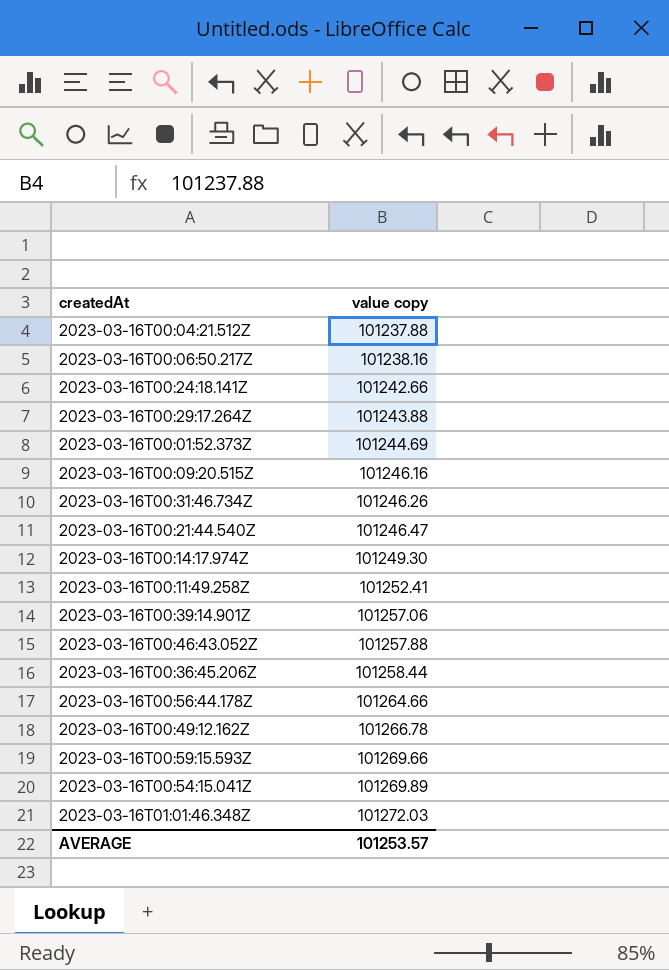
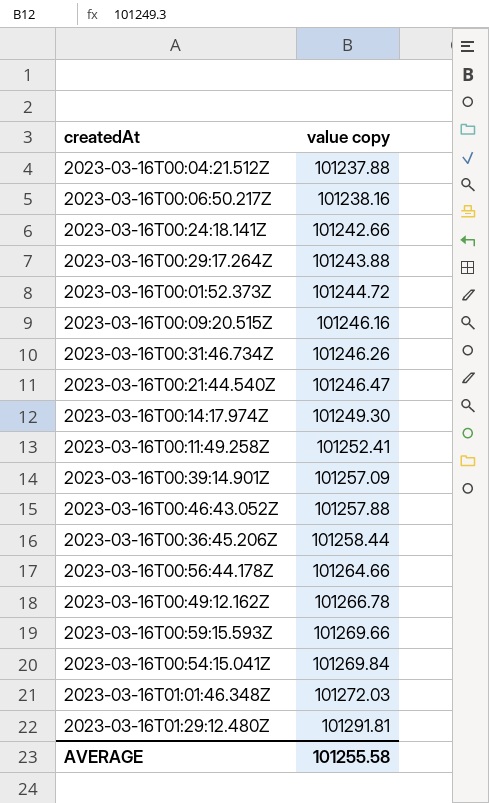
2023-03-16T00:01:52.373Z | value copy: 101244.69 -> 101244.72
2023-03-16T00:39:14.901Z | value copy: 101257.06 -> 101257.09
2023-03-16T00:54:15.041Z | value copy: 101269.89 -> 101269.84
row 2023-03-16T01:29:12.480Z: none -> 101291.81
AVERAGE | value copy: 101253.57 -> 101255.58

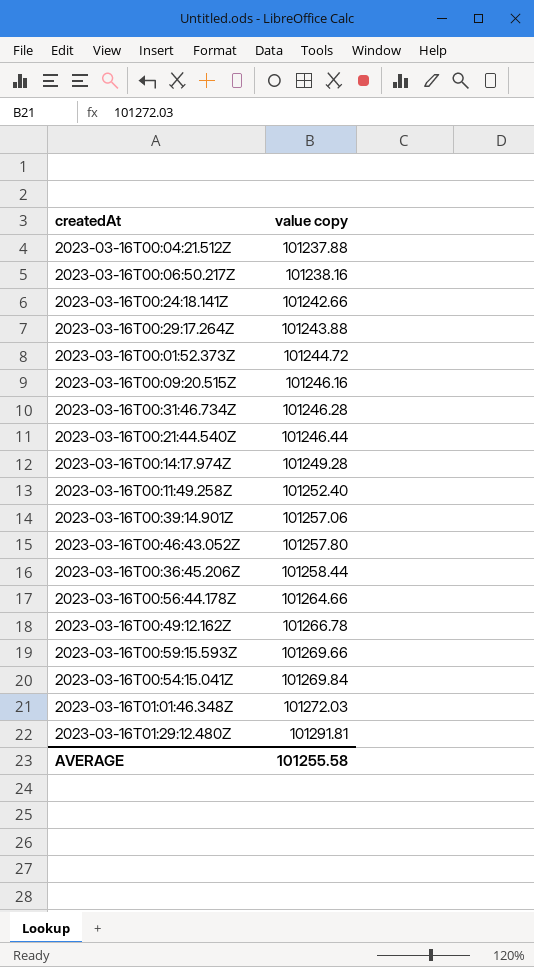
2023-03-16T00:31:46.734Z | value copy: 101246.26 -> 101246.28
2023-03-16T00:21:44.540Z | value copy: 101246.47 -> 101246.44
2023-03-16T00:14:17.974Z | value copy: 101249.30 -> 101249.28
2023-03-16T00:11:49.258Z | value copy: 101252.41 -> 101252.40
2023-03-16T00:39:14.901Z | value copy: 101257.09 -> 101257.06
2023-03-16T00:46:43.052Z | value copy: 101257.88 -> 101257.80

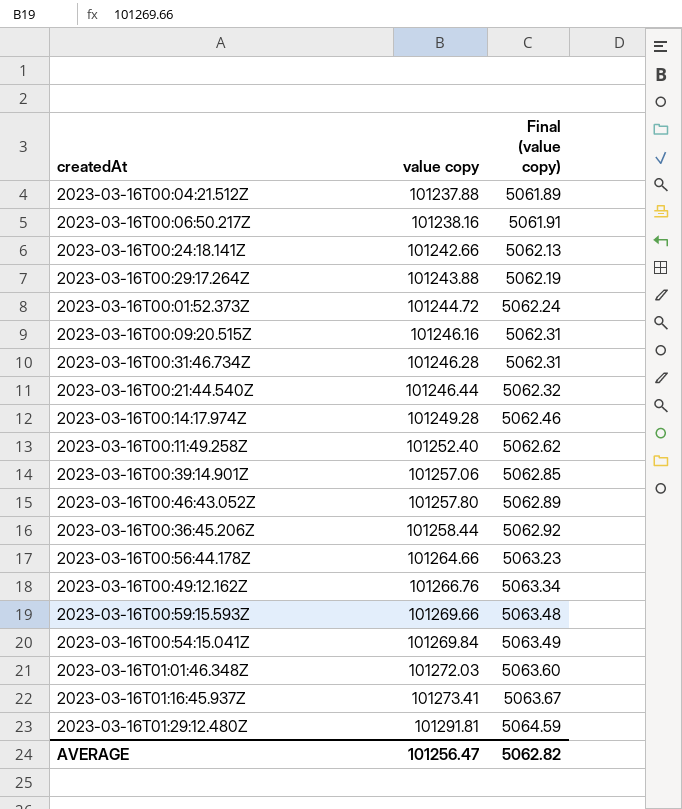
column Final (value copy) | formula: none -> [value copy] * 0.05
2023-03-16T00:49:12.162Z | value copy: 101266.78 -> 101266.76
row 2023-03-16T01:16:45.937Z: none -> 101273.41 | 5063.67
AVERAGE | value copy: 101255.58 -> 101256.47

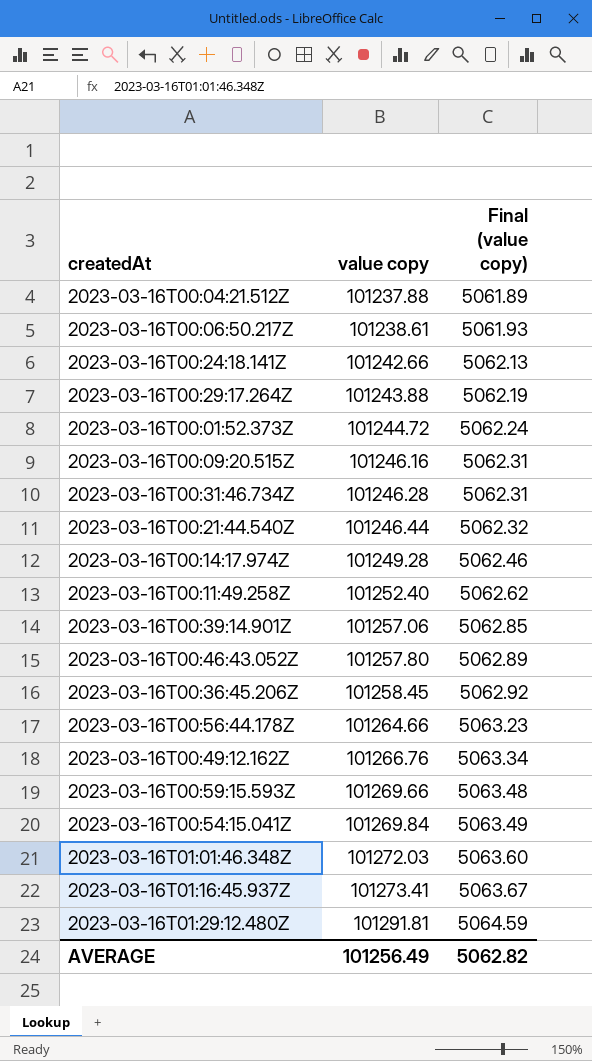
2023-03-16T00:06:50.217Z | value copy: 101238.16 -> 101238.61
2023-03-16T00:06:50.217Z | Final (value copy): 5061.91 -> 5061.93
2023-03-16T00:36:45.206Z | value copy: 101258.44 -> 101258.45
AVERAGE | value copy: 101256.47 -> 101256.49

